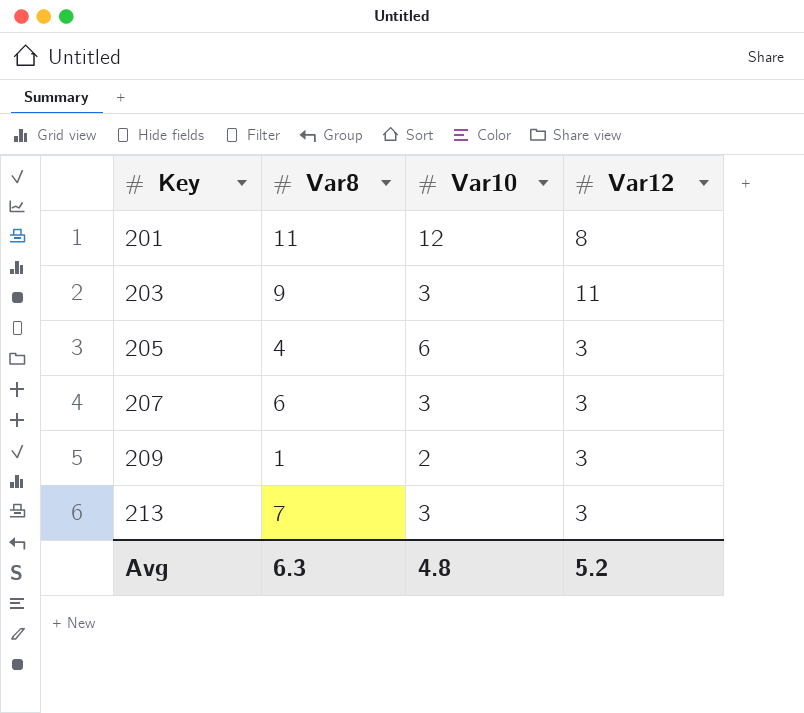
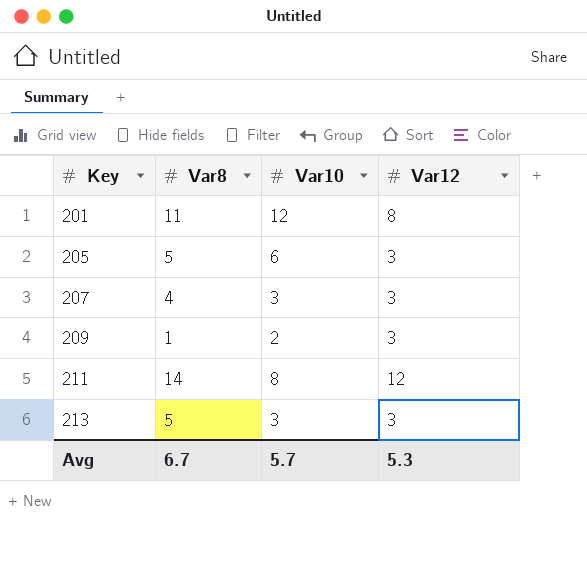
row 203: 9 | 3 | 11 -> none
205 | Var8: 4 -> 5
207 | Var8: 6 -> 4
row 211: none -> 14 | 8 | 12
213 | Var8: 7 -> 5
Avg | Var8: 6.3 -> 6.7
Avg | Var10: 4.8 -> 5.7
Avg | Var12: 5.2 -> 5.3

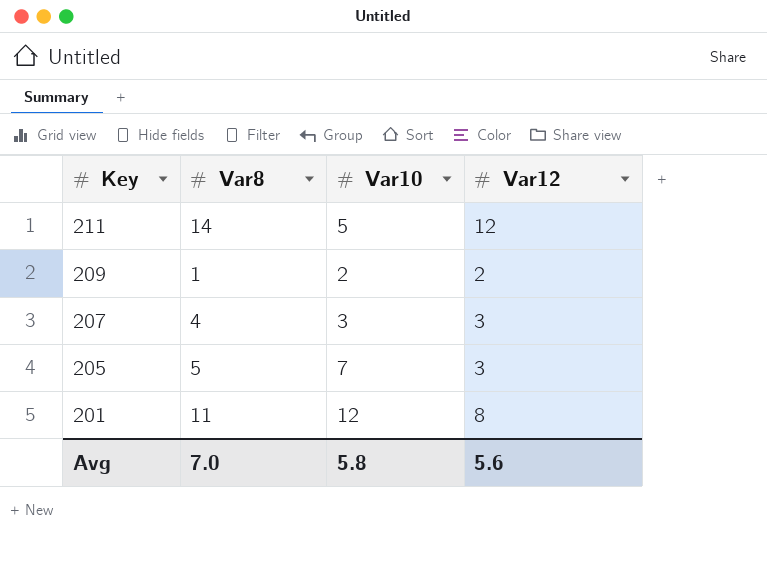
row order: Key ascending -> Key descending
row 213: 5 | 3 | 3 -> none
211 | Var10: 8 -> 5
209 | Var12: 3 -> 2
205 | Var10: 6 -> 7
Avg | Var8: 6.7 -> 7.0
Avg | Var10: 5.7 -> 5.8
Avg | Var12: 5.3 -> 5.6

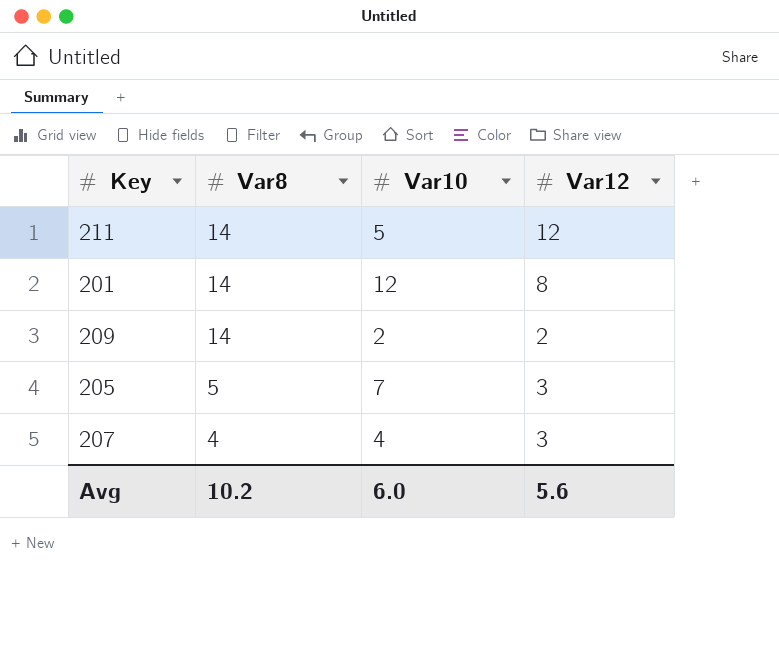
row order: Key descending -> Var8 descending
201 | Var8: 11 -> 14
209 | Var8: 1 -> 14
207 | Var10: 3 -> 4
Avg | Var8: 7.0 -> 10.2
Avg | Var10: 5.8 -> 6.0

